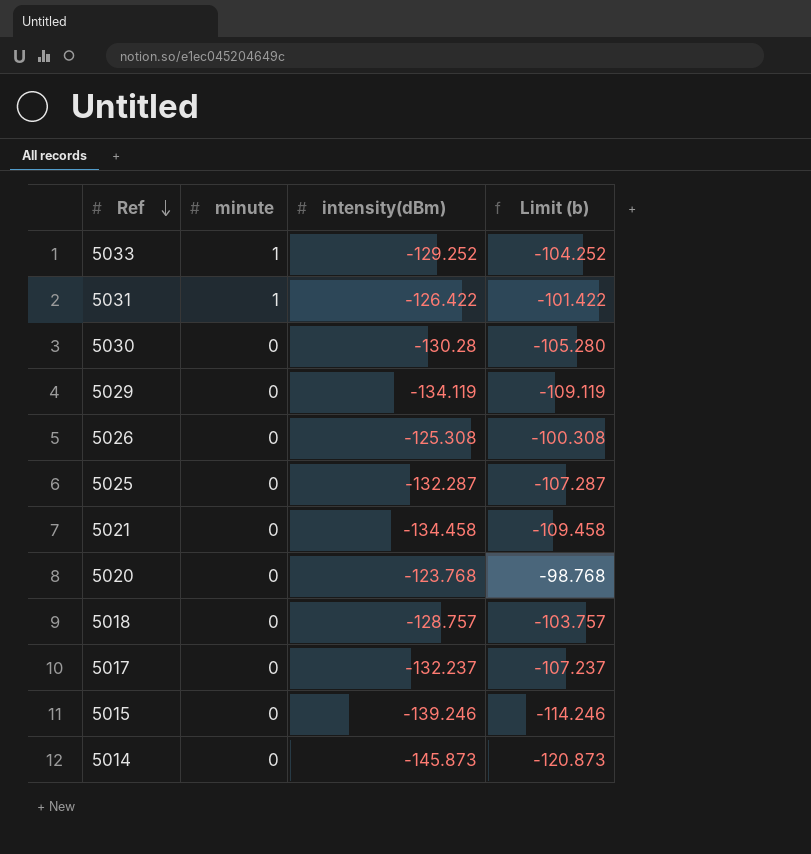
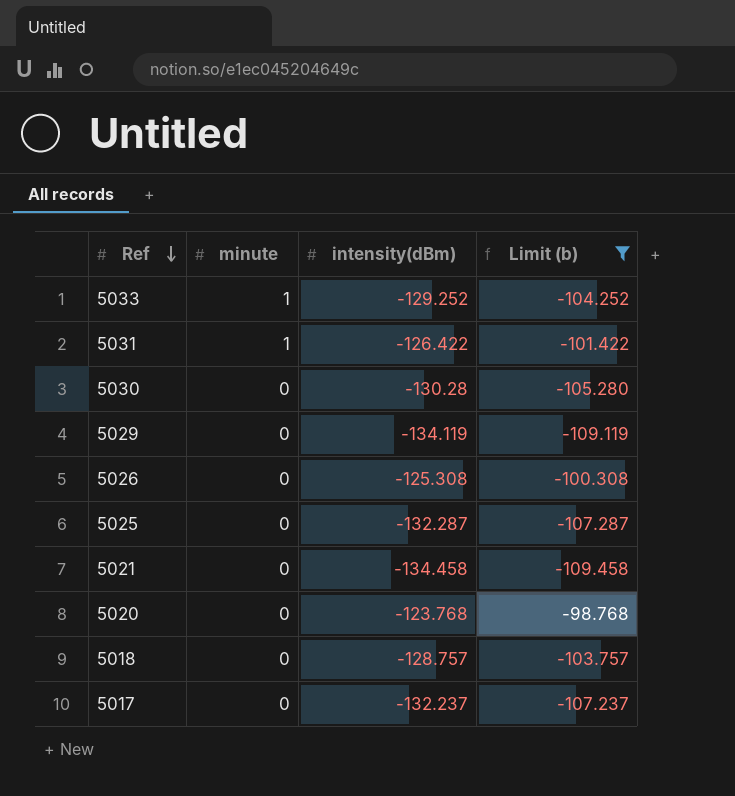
filter: none -> Limit (b) >= -109.458

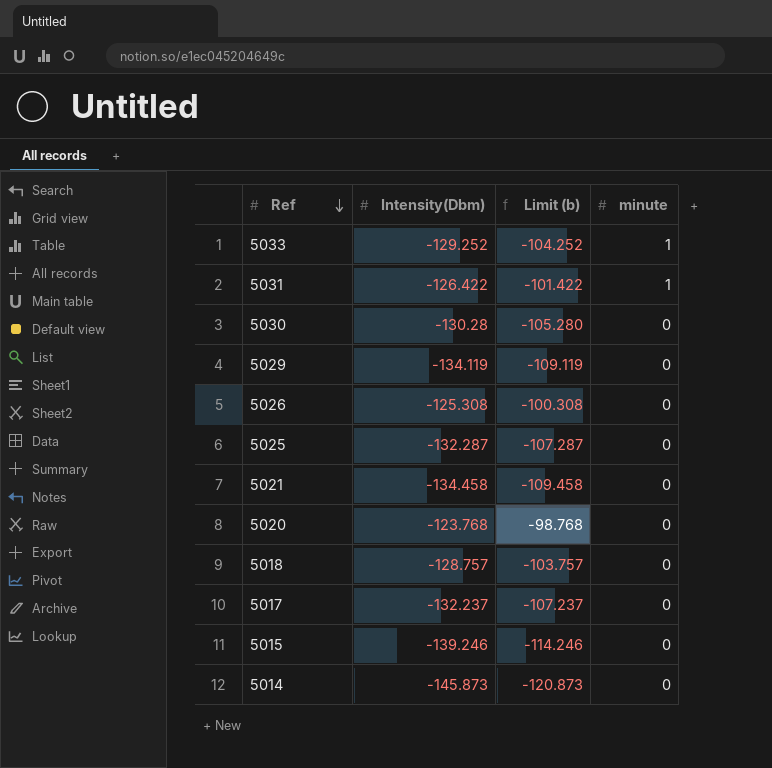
filter: Limit (b) >= -109.458 -> none
column name: intensity(dBm) -> Intensity(Dbm)
column minute | position: 2 -> 4

